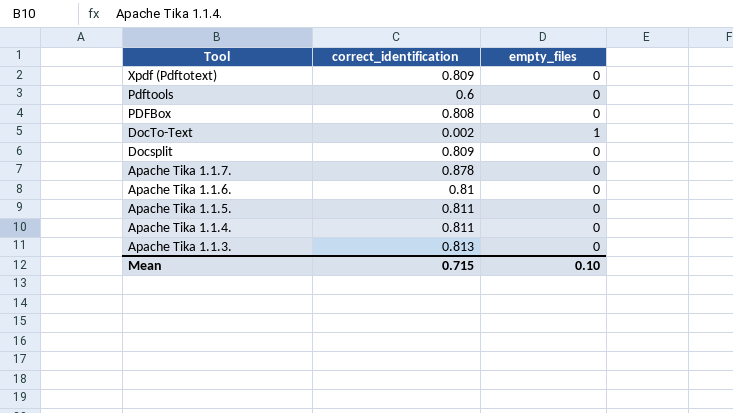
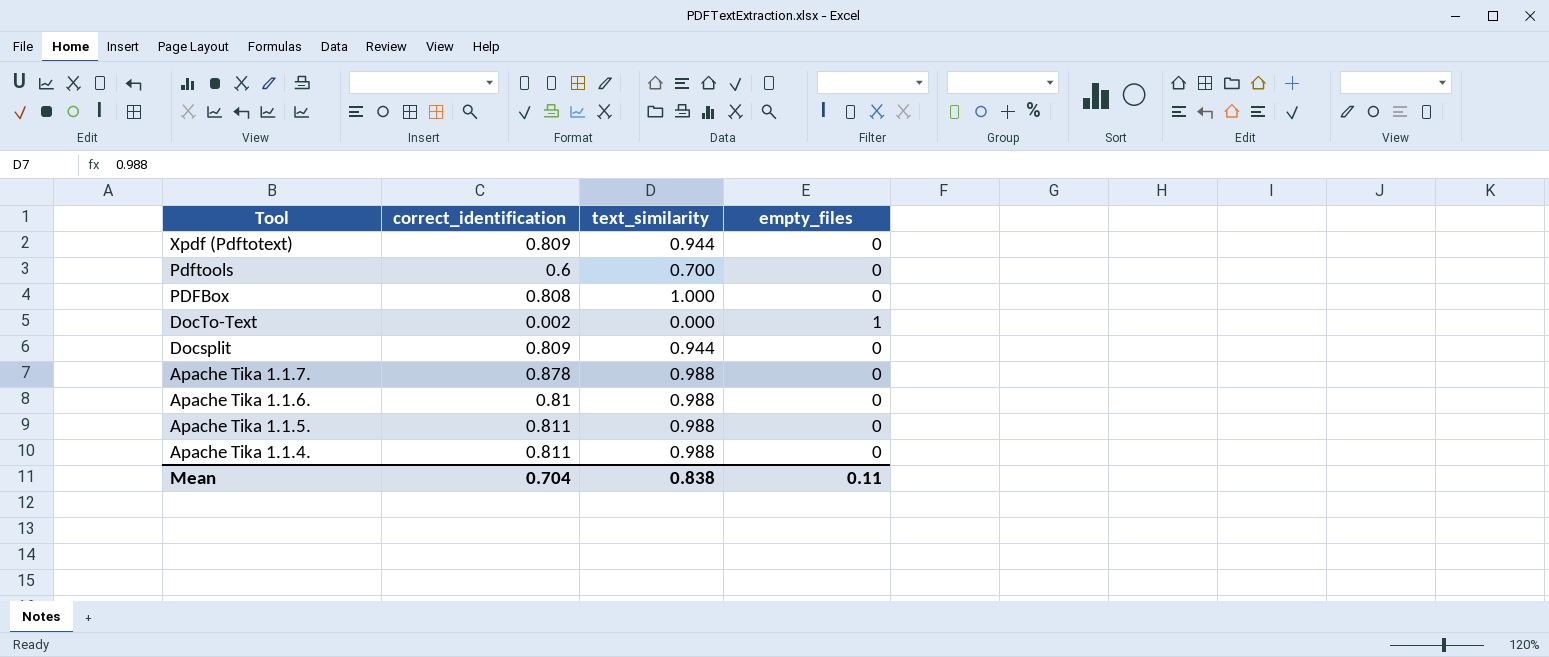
column text_similarity | position: none -> 3
row Apache Tika 1.1.3.: 0.813 | 0 -> none
Mean | correct_identification: 0.715 -> 0.704
Mean | empty_files: 0.10 -> 0.11

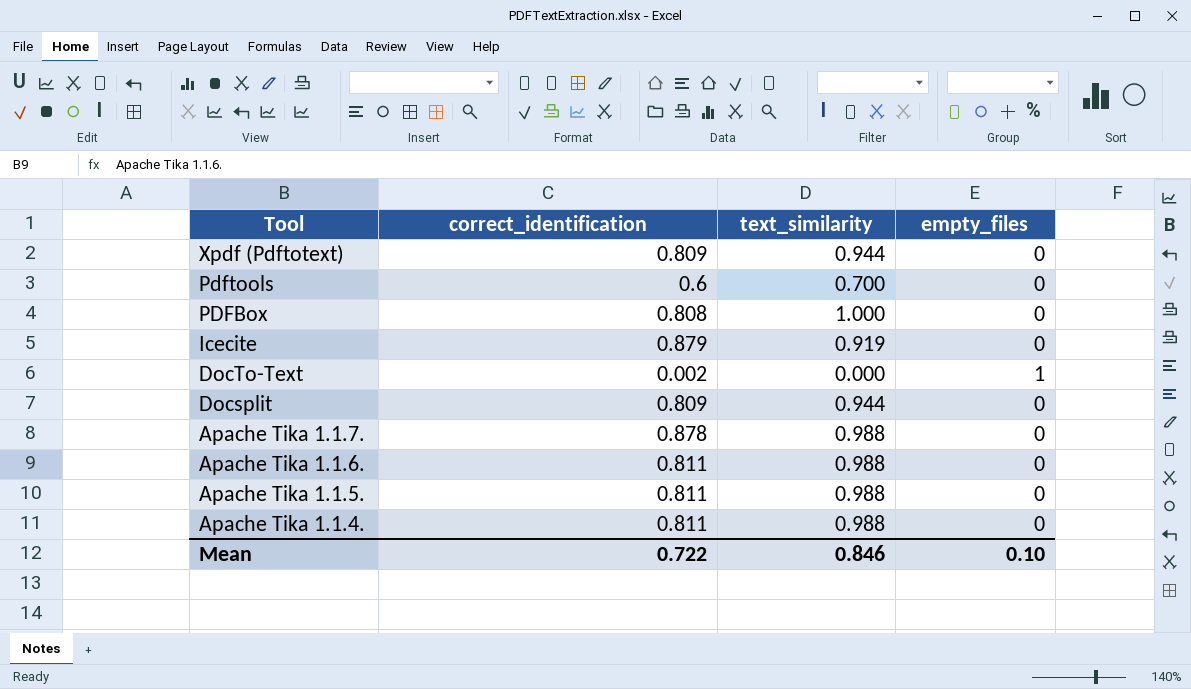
row Icecite: none -> 0.879 | 0.919 | 0
Apache Tika 1.1.6. | correct_identification: 0.81 -> 0.811
Mean | correct_identification: 0.704 -> 0.722
Mean | text_similarity: 0.838 -> 0.846
Mean | empty_files: 0.11 -> 0.10

